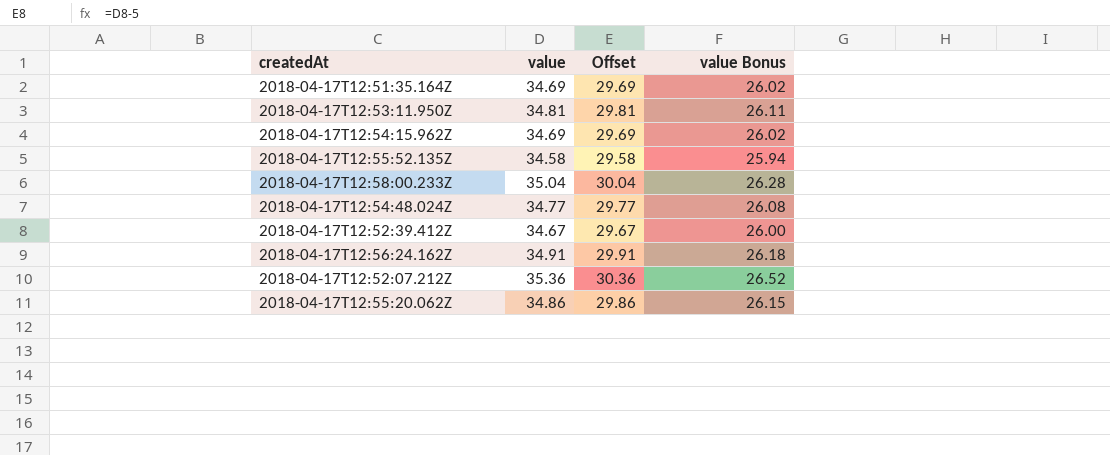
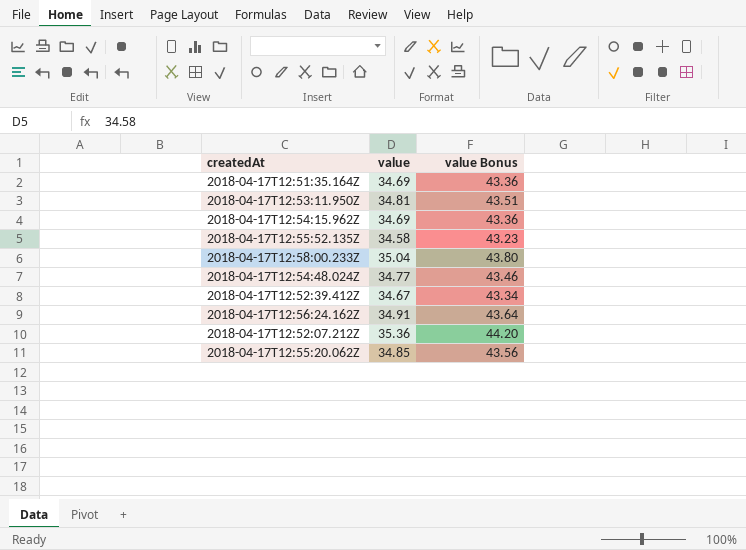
column Offset | formula: [value] - 5 -> none
column value Bonus | formula: [value] * 0.75 -> [value] * 1.25
2018-04-17T12:55:20.062Z | value: 34.86 -> 34.85

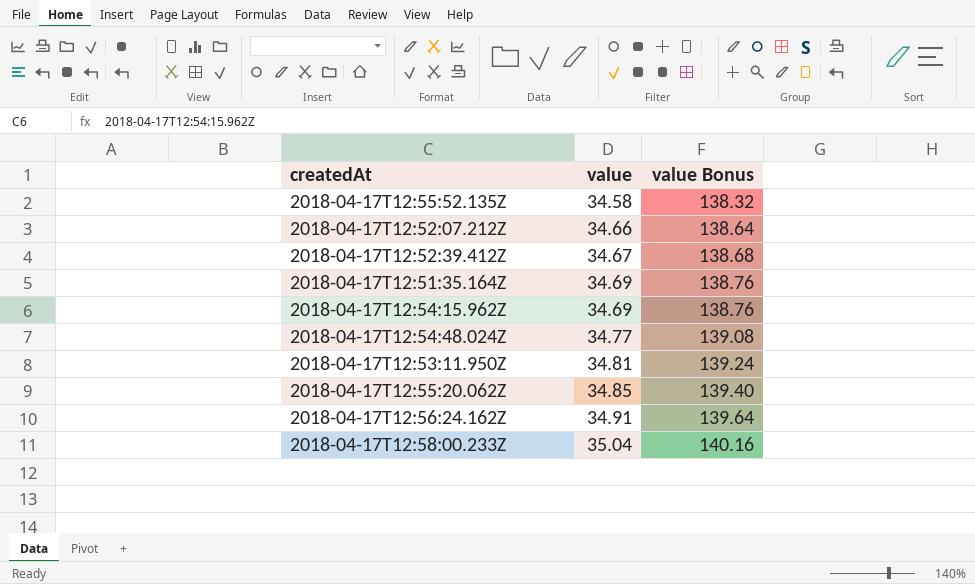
row order: none -> value ascending
column value Bonus | formula: [value] * 1.25 -> [value] * 4
2018-04-17T12:52:07.212Z | value: 35.36 -> 34.66

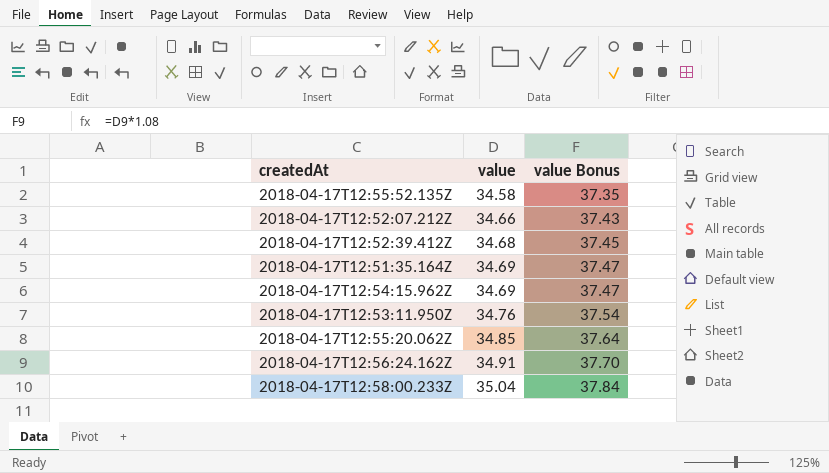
column value Bonus | formula: [value] * 4 -> [value] * 1.08
row 2018-04-17T12:54:48.024Z: 34.77 | 139.08 -> none
2018-04-17T12:52:39.412Z | value: 34.67 -> 34.68
2018-04-17T12:53:11.950Z | value: 34.81 -> 34.76

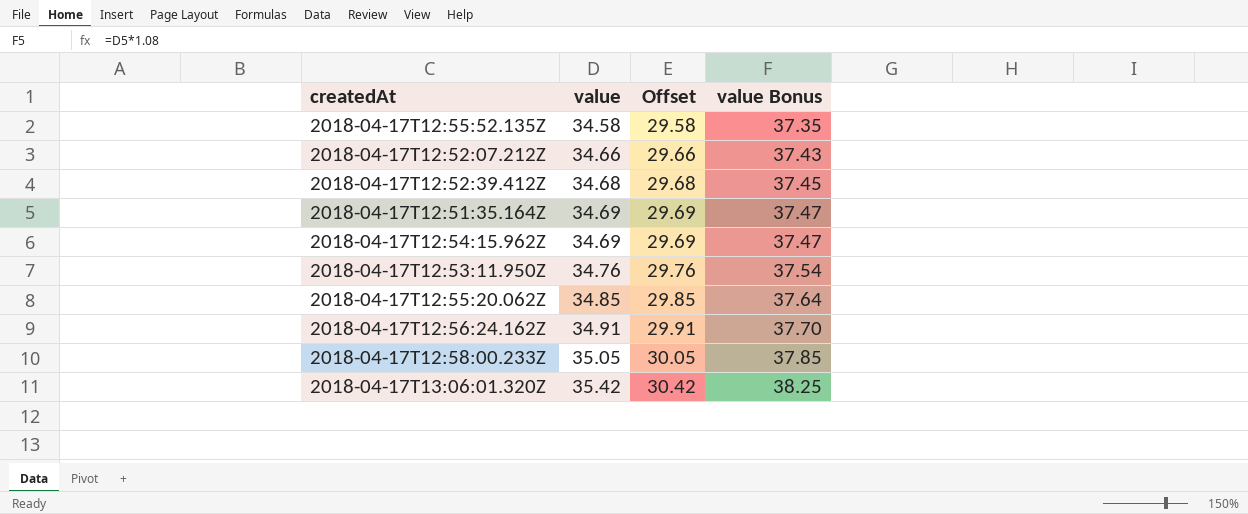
column Offset | formula: none -> [value] - 5
2018-04-17T12:58:00.233Z | value: 35.04 -> 35.05
2018-04-17T12:58:00.233Z | value Bonus: 37.84 -> 37.85
row 2018-04-17T13:06:01.320Z: none -> 35.42 | 30.42 | 38.25

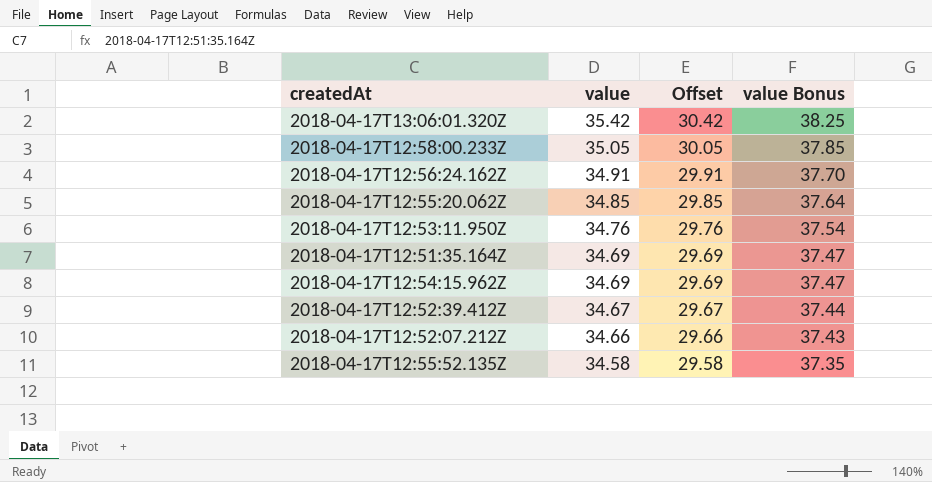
row order: value ascending -> value descending
2018-04-17T12:52:39.412Z | value: 34.68 -> 34.67
2018-04-17T12:52:39.412Z | Offset: 29.68 -> 29.67
2018-04-17T12:52:39.412Z | value Bonus: 37.45 -> 37.44

